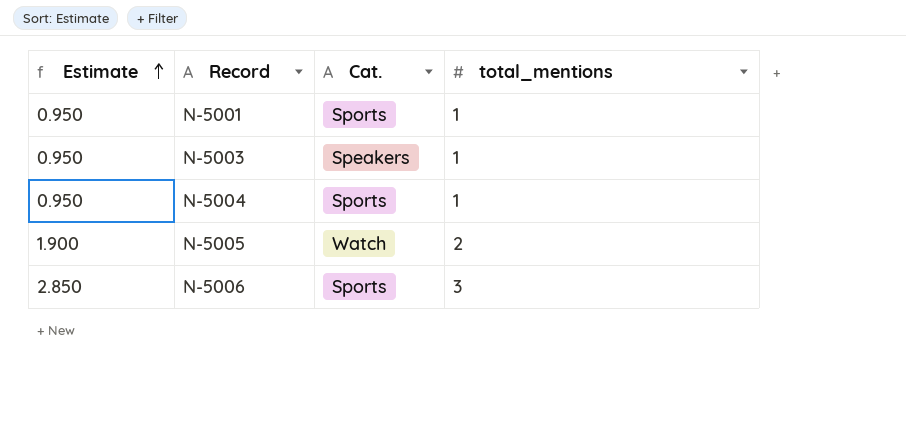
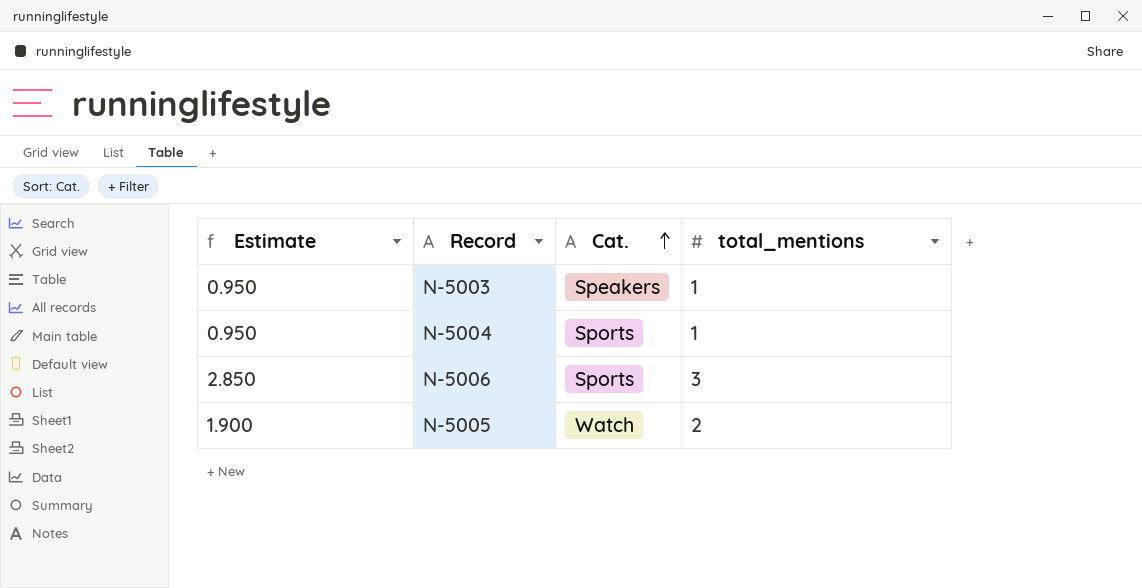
row order: Estimate ascending -> Cat. ascending
row N-5001: 0.950 | Sports | 1 -> none

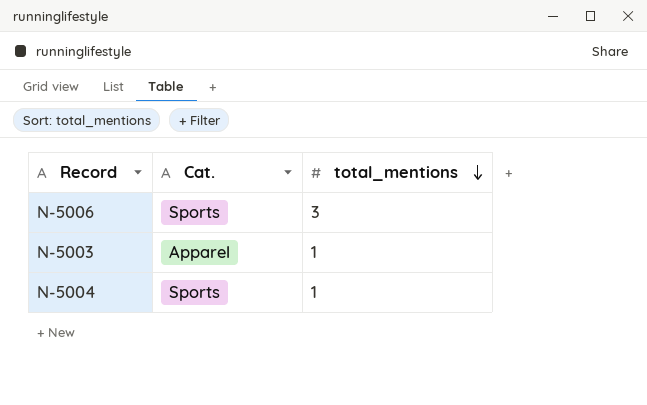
row order: Cat. ascending -> total_mentions descending
column Estimate | formula: [total_mentions] * 0.95 -> none
row N-5005: 1.900 | Watch | 2 -> none
N-5003 | Cat.: Speakers -> Apparel

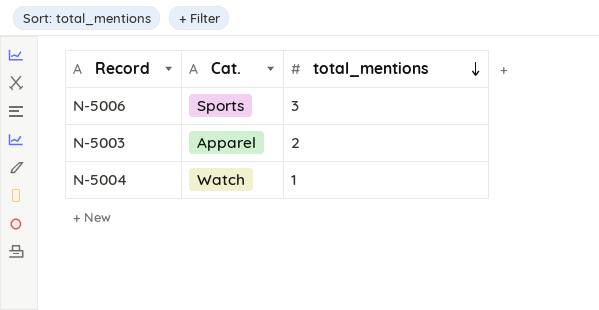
N-5003 | total_mentions: 1 -> 2
N-5004 | Cat.: Sports -> Watch

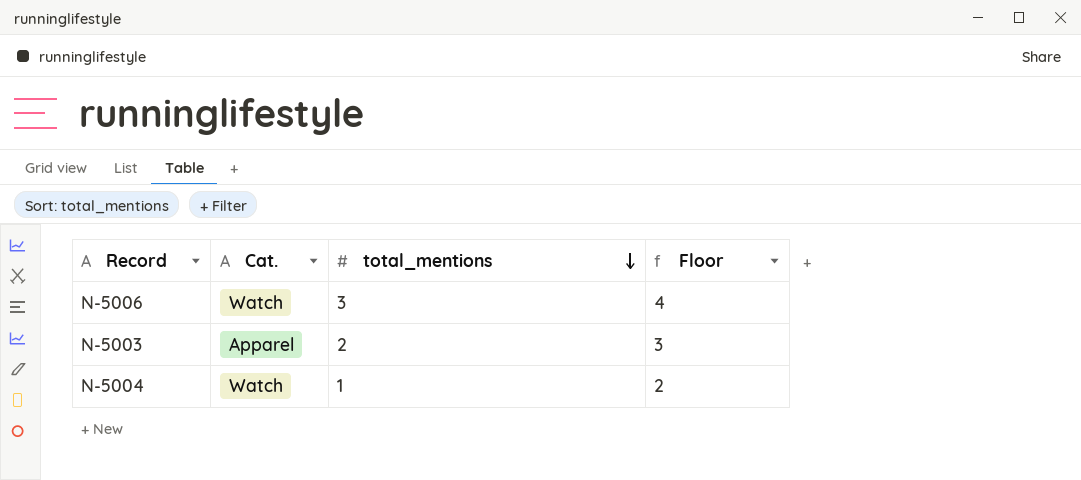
column Floor | formula: none -> [total_mentions] + 1
N-5006 | Cat.: Sports -> Watch

